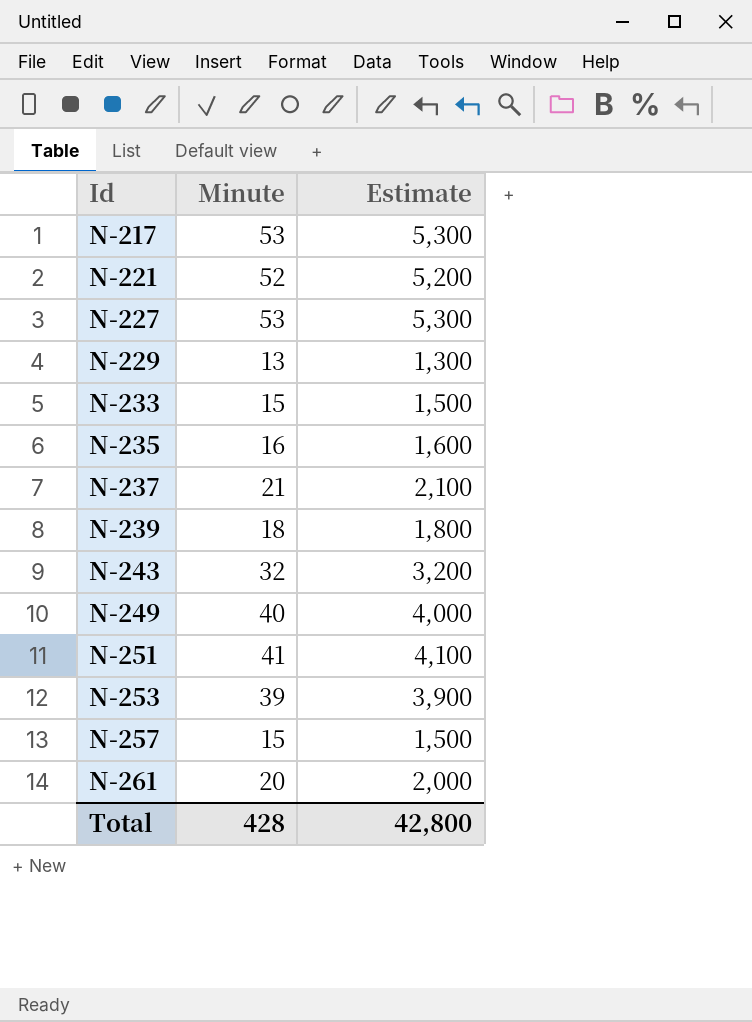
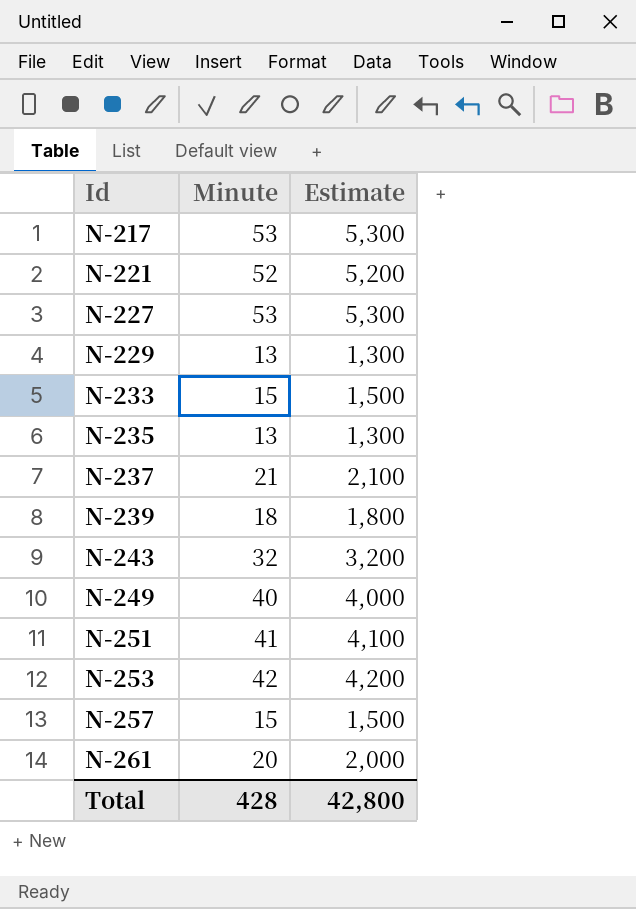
N-235 | Minute: 16 -> 13
N-235 | Estimate: 1,600 -> 1,300
N-253 | Minute: 39 -> 42
N-253 | Estimate: 3,900 -> 4,200

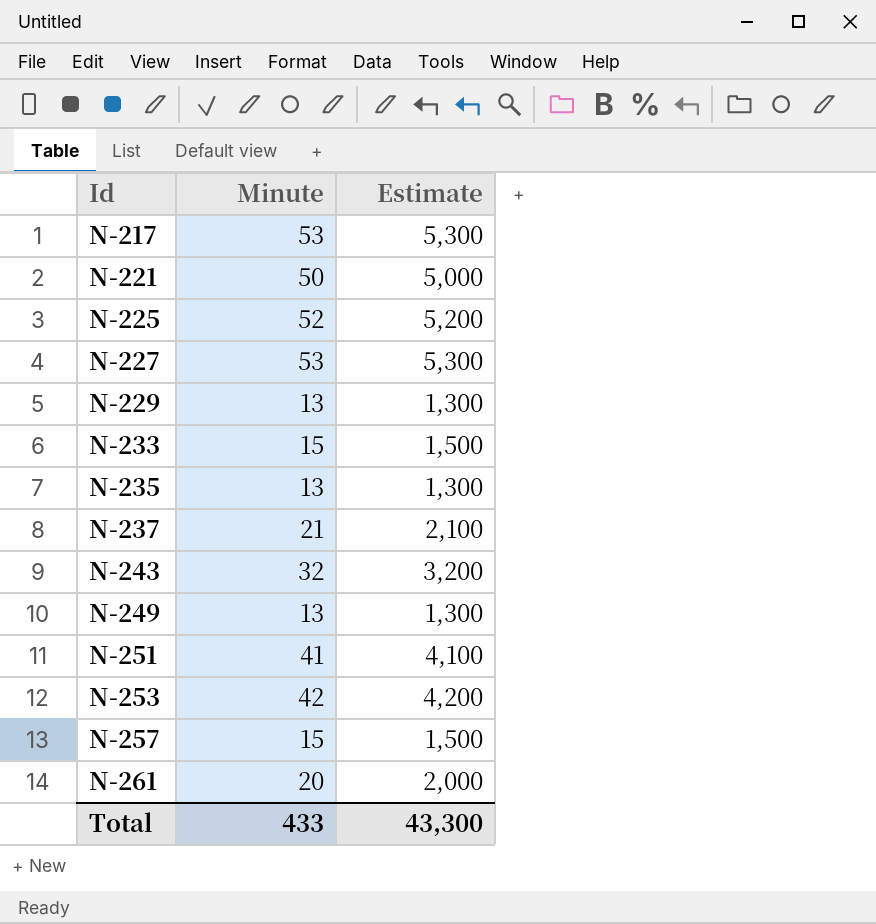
row N-239: 18 | 1,800 -> none
N-221 | Minute: 52 -> 50
N-221 | Estimate: 5,200 -> 5,000
row N-225: none -> 52 | 5,200
N-249 | Minute: 40 -> 13
N-249 | Estimate: 4,000 -> 1,300
Total | Minute: 428 -> 433
Total | Estimate: 42,800 -> 43,300

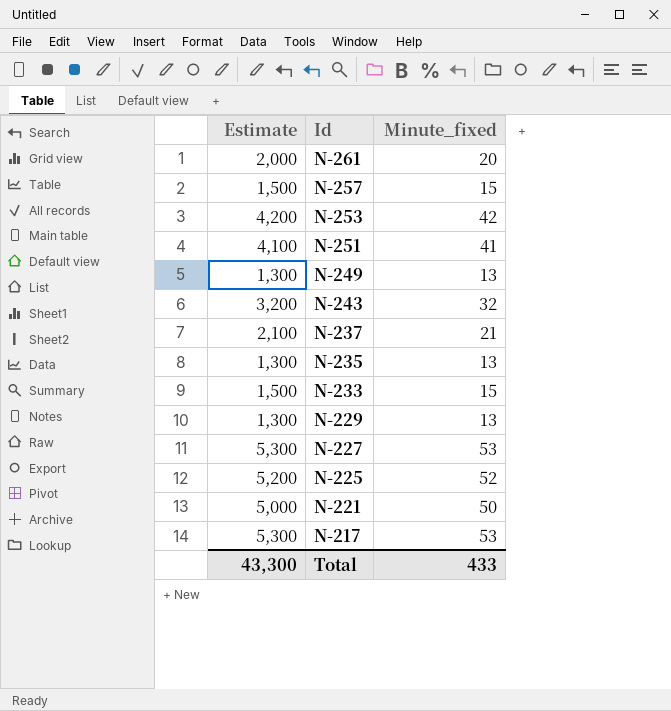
row order: Id ascending -> Id descending
column Estimate | position: 3 -> 1
column name: Minute -> Minute_fixed

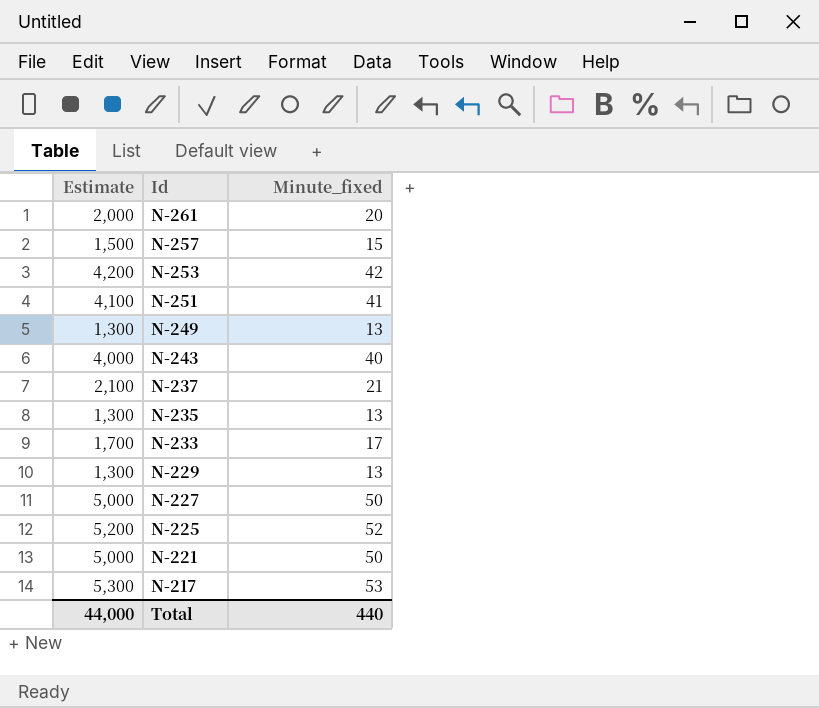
N-243 | Estimate: 3,200 -> 4,000
N-243 | Minute_fixed: 32 -> 40
N-233 | Estimate: 1,500 -> 1,700
N-233 | Minute_fixed: 15 -> 17
N-227 | Estimate: 5,300 -> 5,000
N-227 | Minute_fixed: 53 -> 50
Total | Estimate: 43,300 -> 44,000
Total | Minute_fixed: 433 -> 440

